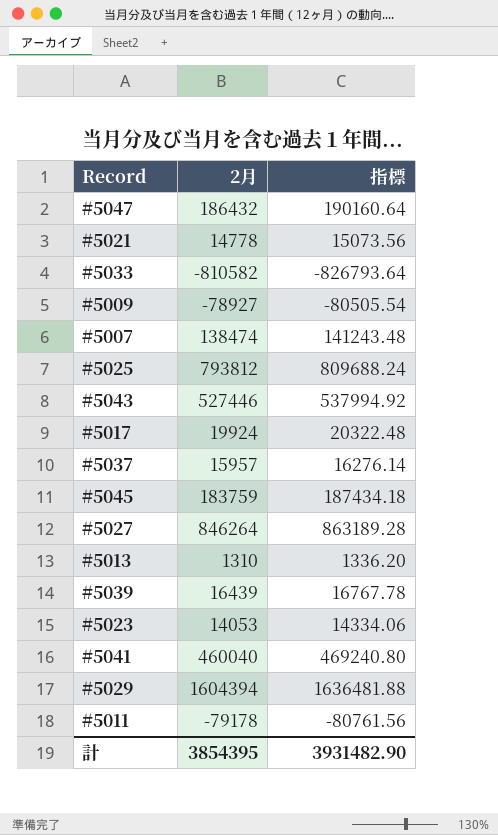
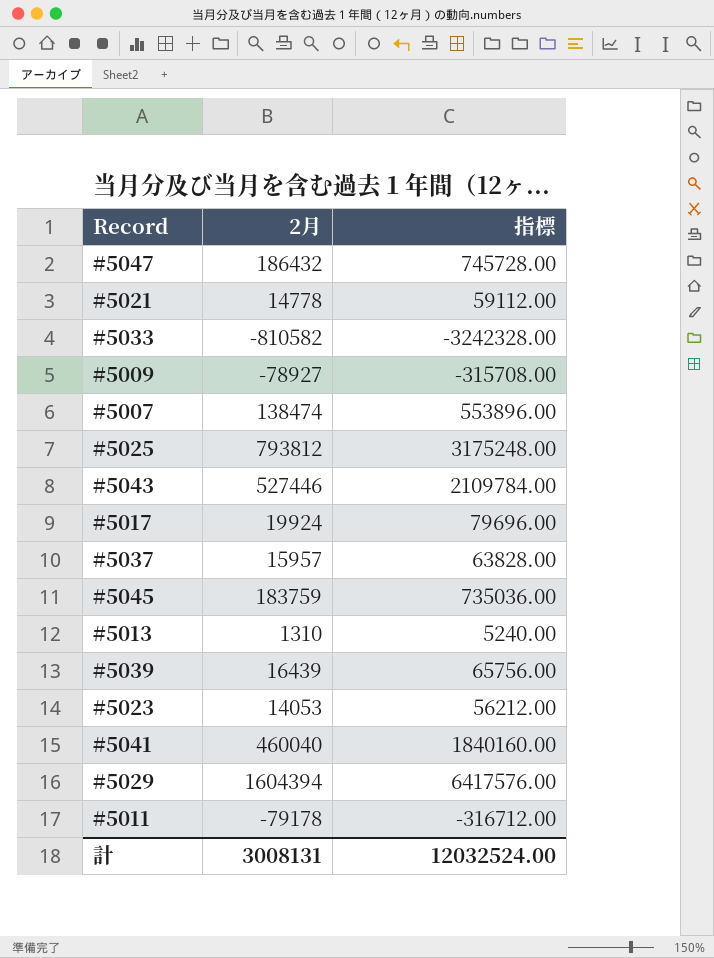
column 指標 | formula: [2月] * 1.02 -> [2月] * 4
row #5027: 846264 | 863189.28 -> none
計 | 2月: 3854395 -> 3008131
計 | 指標: 3931482.90 -> 12032524.00

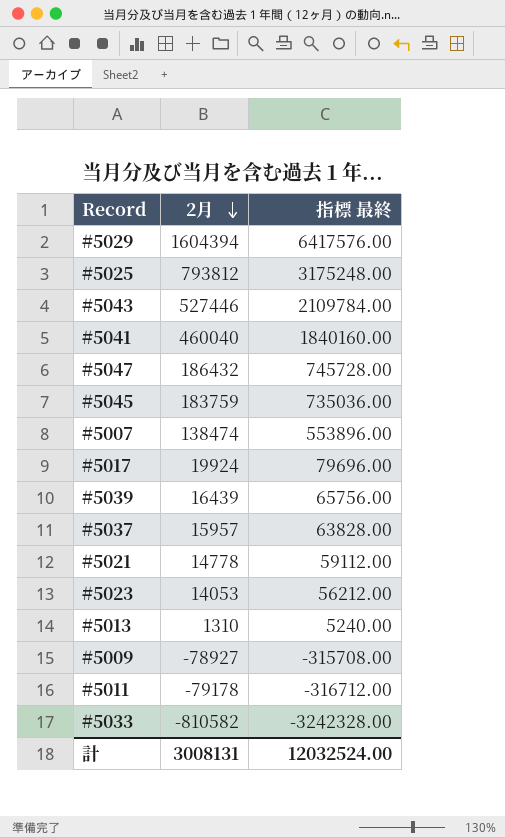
row order: none -> 2月 descending
column name: 指標 -> 指標 最終

